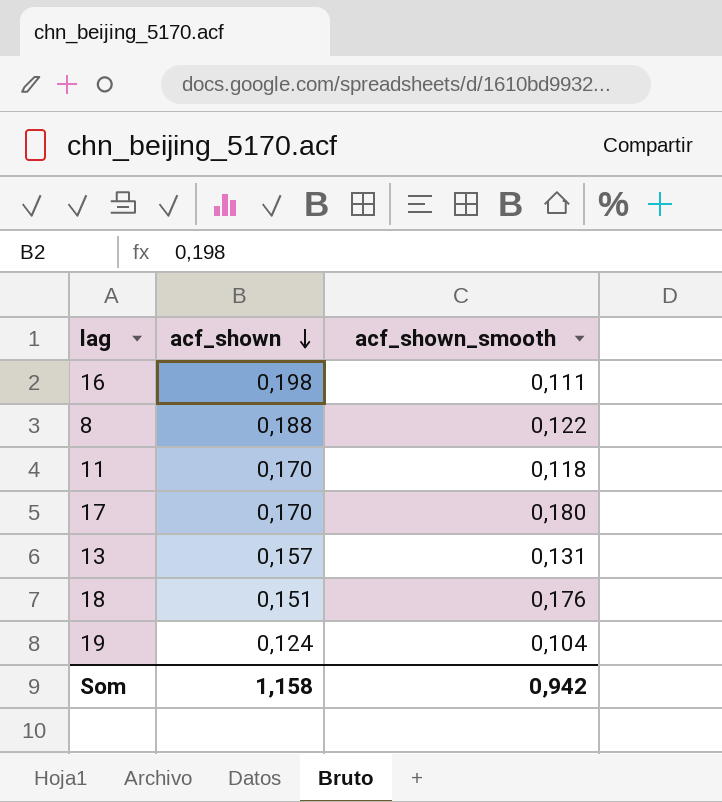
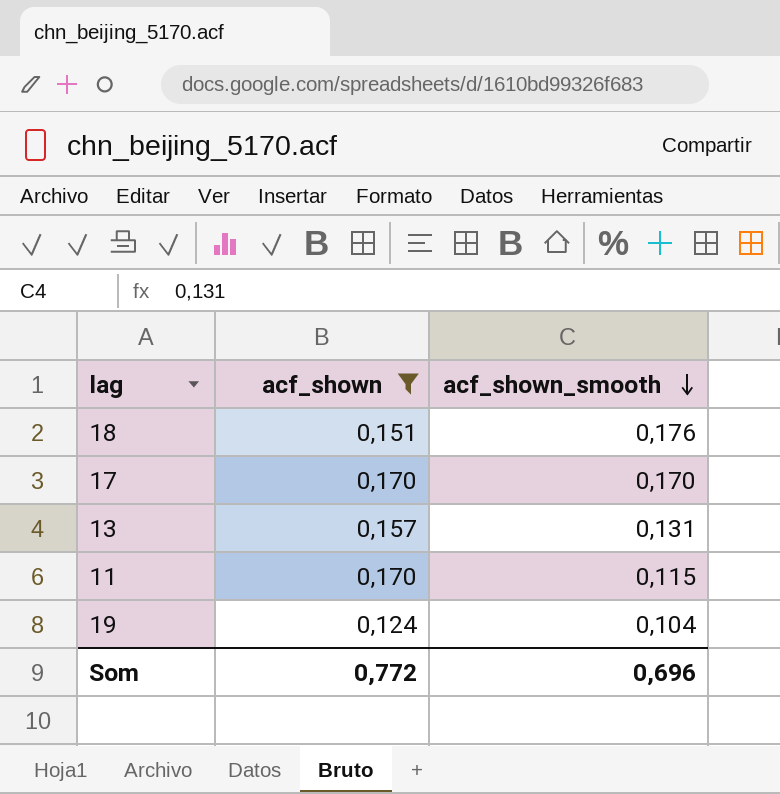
filter: none -> acf_shown <= 0,170
row order: acf_shown descending -> acf_shown_smooth descending
17 | acf_shown_smooth: 0,180 -> 0,170
11 | acf_shown_smooth: 0,118 -> 0,115
Som | acf_shown: 1,158 -> 0,772
Som | acf_shown_smooth: 0,942 -> 0,696

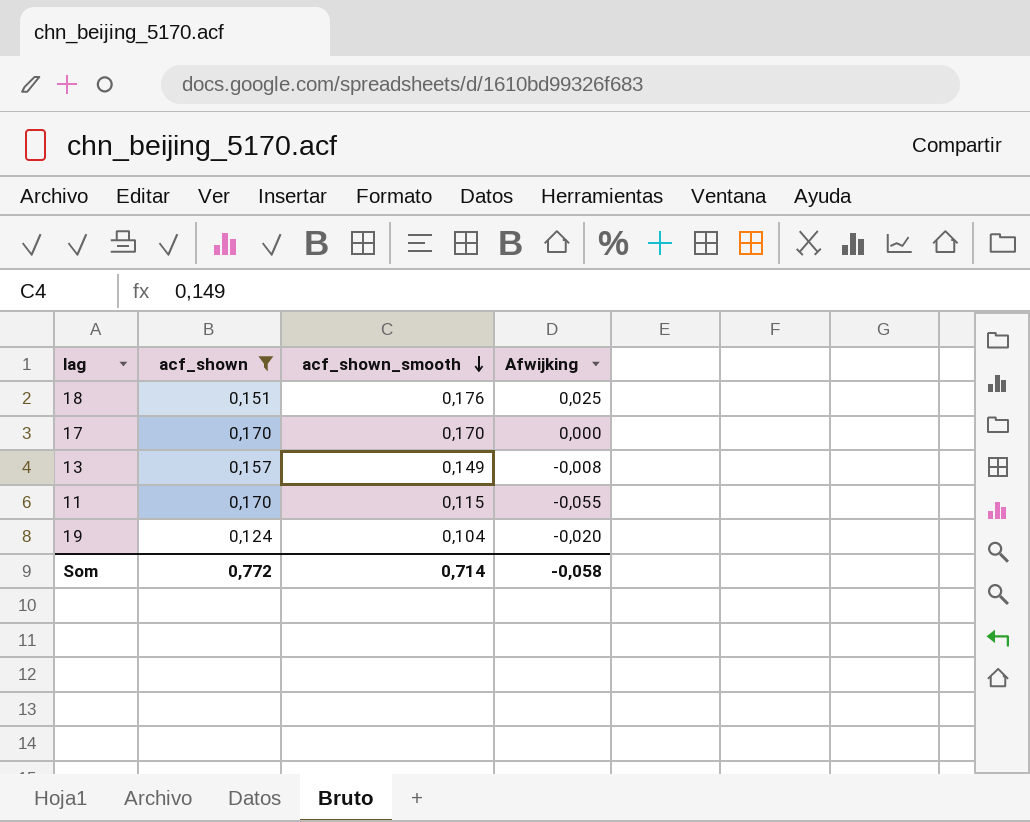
column Afwijking | formula: none -> [acf_shown_smooth] - [acf_shown]
13 | acf_shown_smooth: 0,131 -> 0,149
Som | acf_shown_smooth: 0,696 -> 0,714

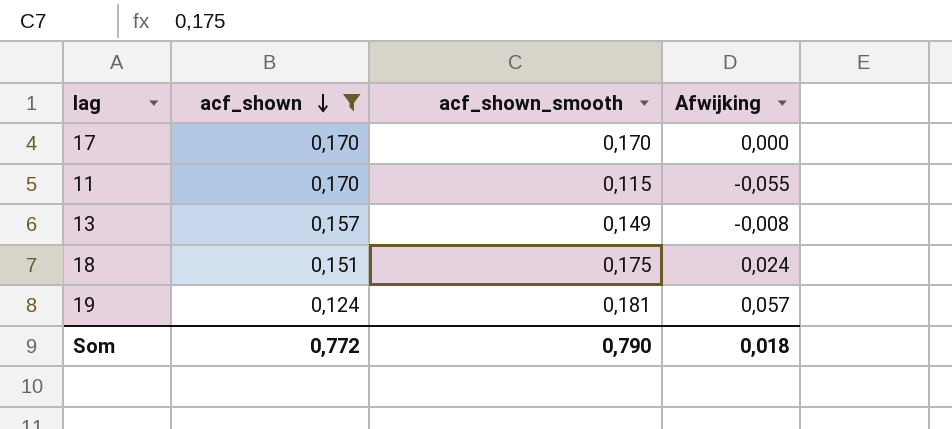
row order: acf_shown_smooth descending -> acf_shown descending
18 | acf_shown_smooth: 0,176 -> 0,175
18 | Afwijking: 0,025 -> 0,024
19 | acf_shown_smooth: 0,104 -> 0,181
19 | Afwijking: -0,020 -> 0,057
Som | acf_shown_smooth: 0,714 -> 0,790
Som | Afwijking: -0,058 -> 0,018

